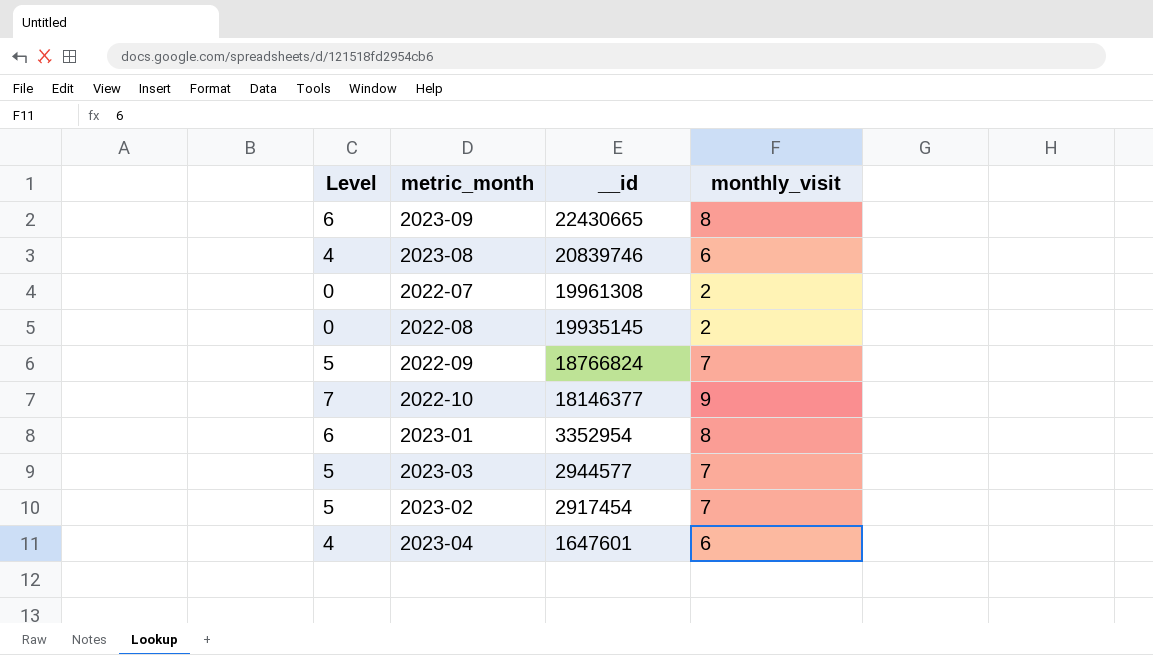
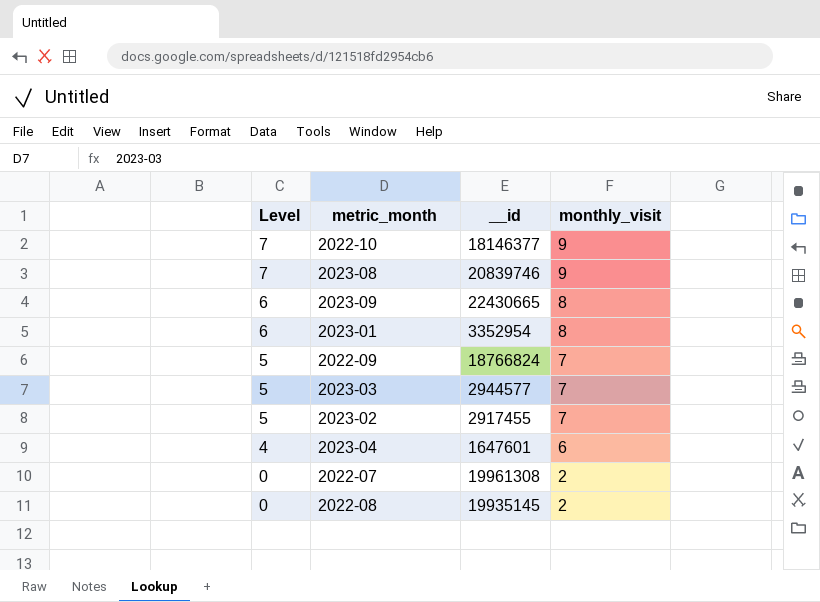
row order: __id descending -> Level descending
2023-08 | Level: 4 -> 7
2023-08 | monthly_visit: 6 -> 9
2023-02 | __id: 2917454 -> 2917455

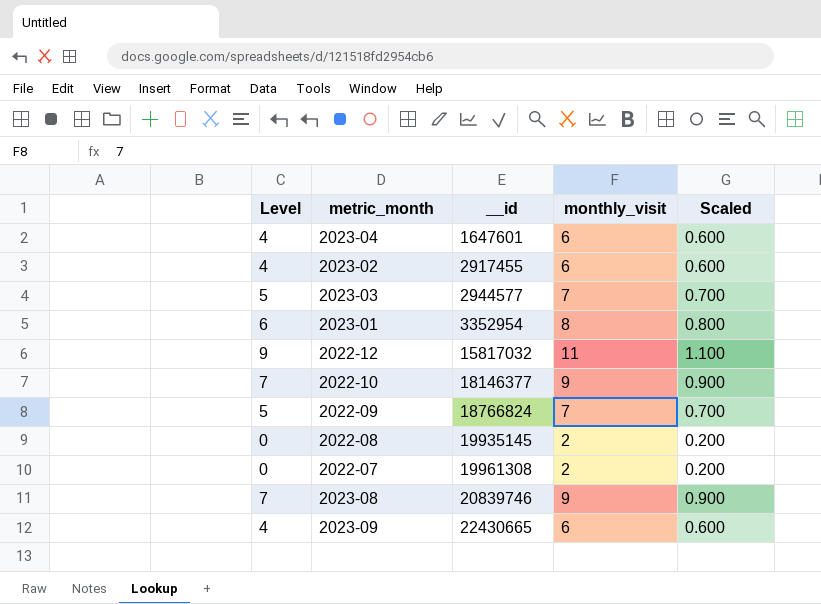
row order: Level descending -> __id ascending
column Scaled | formula: none -> [monthly_visit] * 0.1
2023-02 | Level: 5 -> 4
2023-02 | monthly_visit: 7 -> 6
row 2022-12: none -> 9 | 15817032 | 11 | 1.100
2023-09 | Level: 6 -> 4
2023-09 | monthly_visit: 8 -> 6

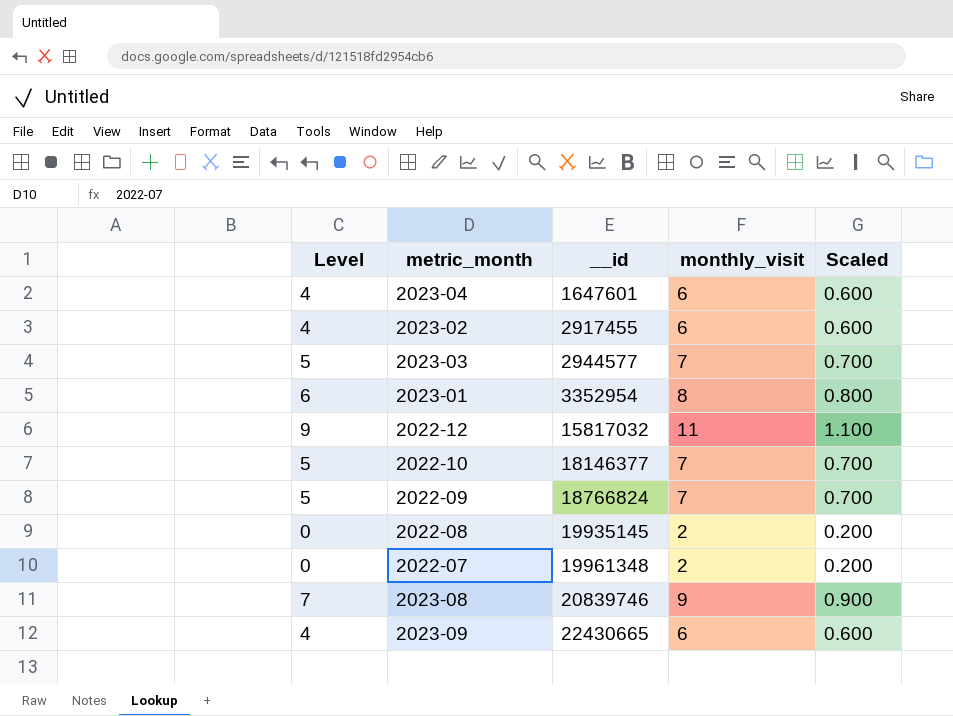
2022-10 | Level: 7 -> 5
2022-10 | monthly_visit: 9 -> 7
2022-10 | Scaled: 0.900 -> 0.700
2022-07 | __id: 19961308 -> 19961348

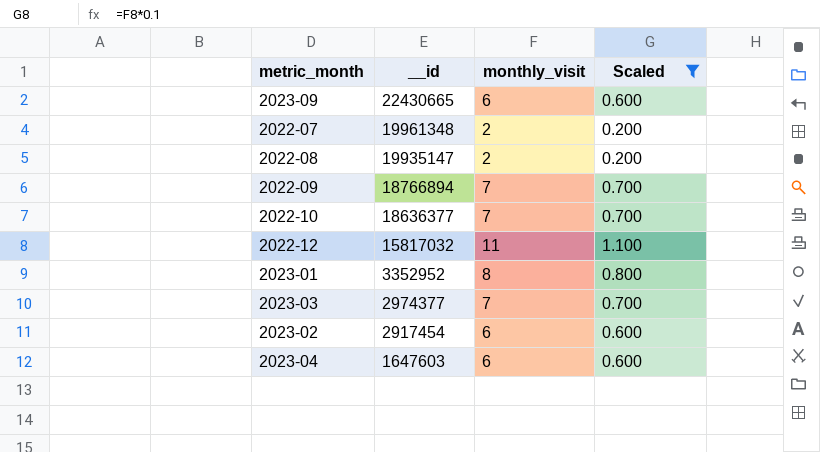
filter: none -> Scaled != 0.900
row order: __id ascending -> __id descending
column Level | formula: [monthly_visit] - 2 -> none
2022-08 | __id: 19935145 -> 19935147
2022-09 | __id: 18766824 -> 18766894
2022-10 | __id: 18146377 -> 18636377
2023-01 | __id: 3352954 -> 3352952
2023-03 | __id: 2944577 -> 2974377
2023-02 | __id: 2917455 -> 2917454
2023-04 | __id: 1647601 -> 1647603

